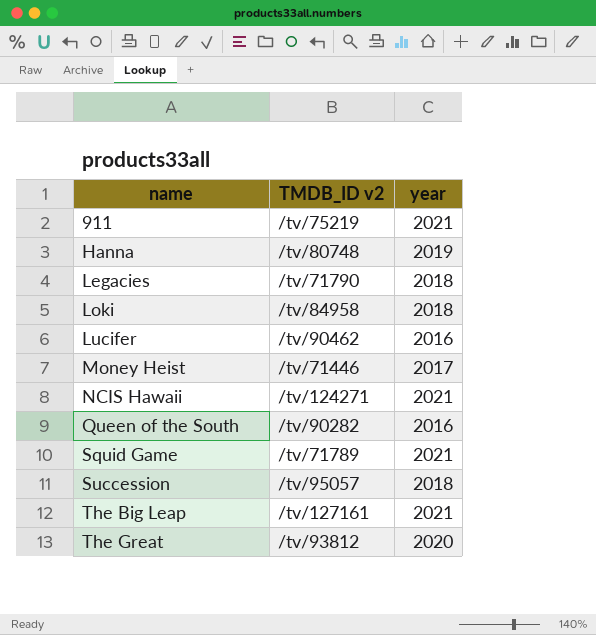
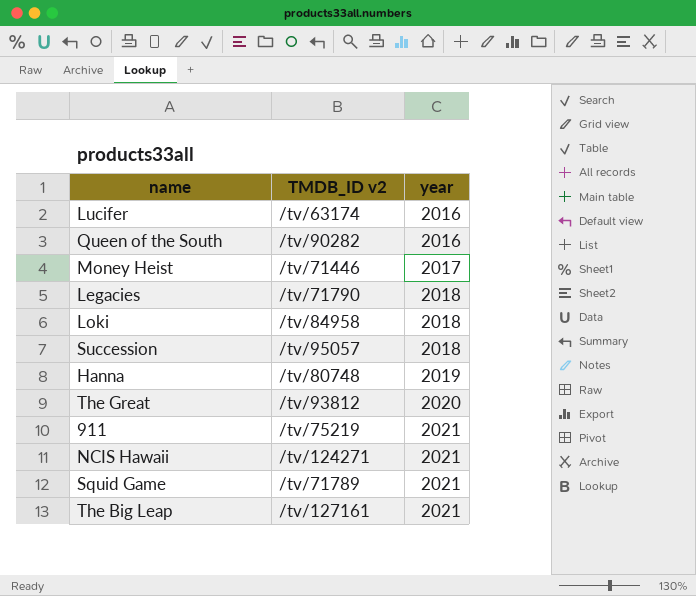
row order: name ascending -> year ascending
Lucifer | TMDB_ID v2: /tv/90462 -> /tv/63174

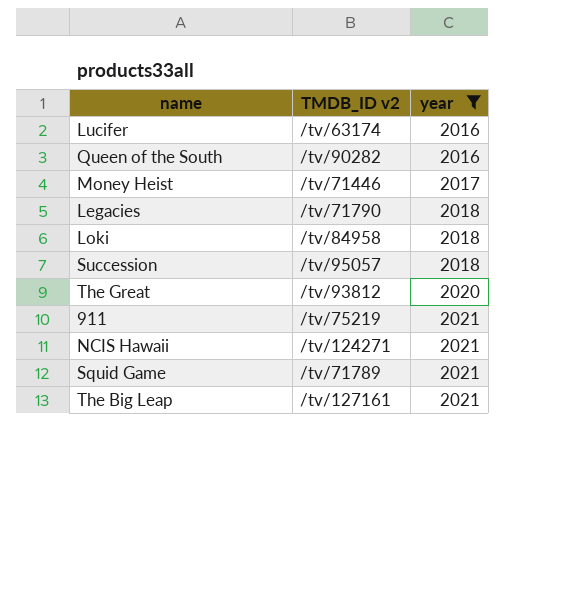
filter: none -> year != 2019

